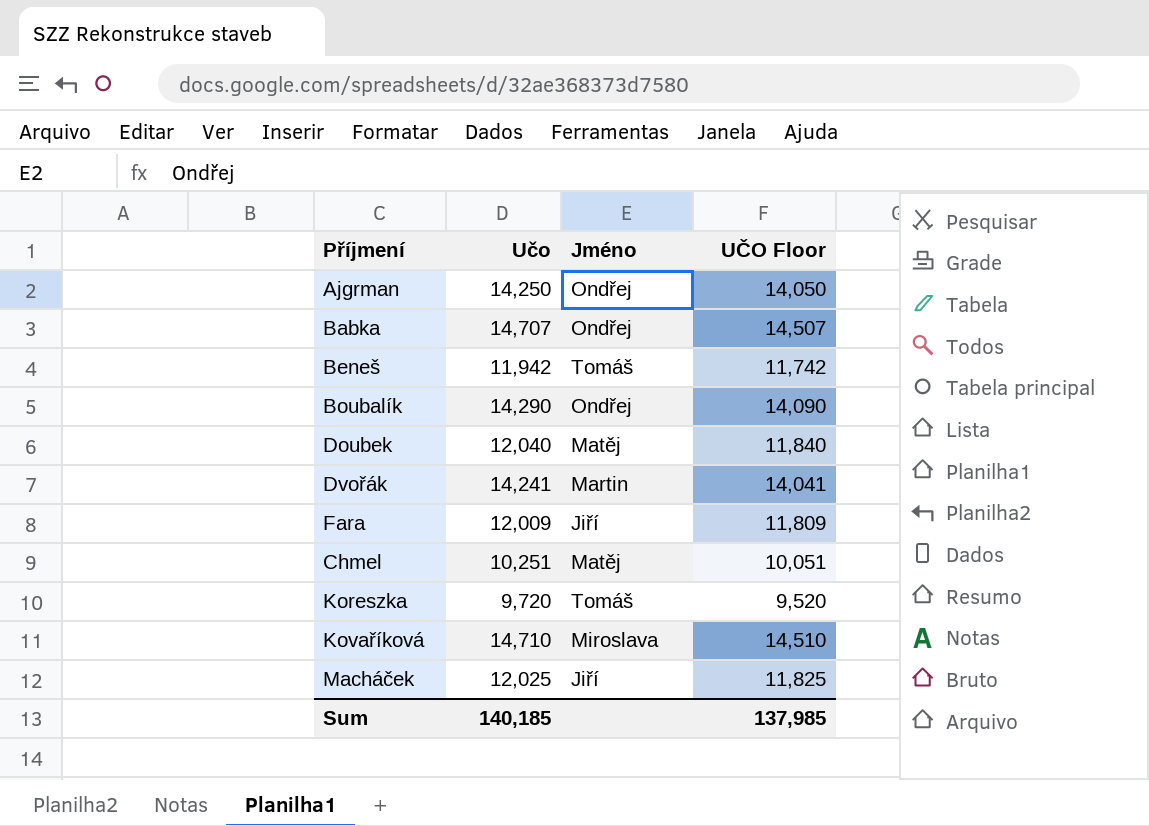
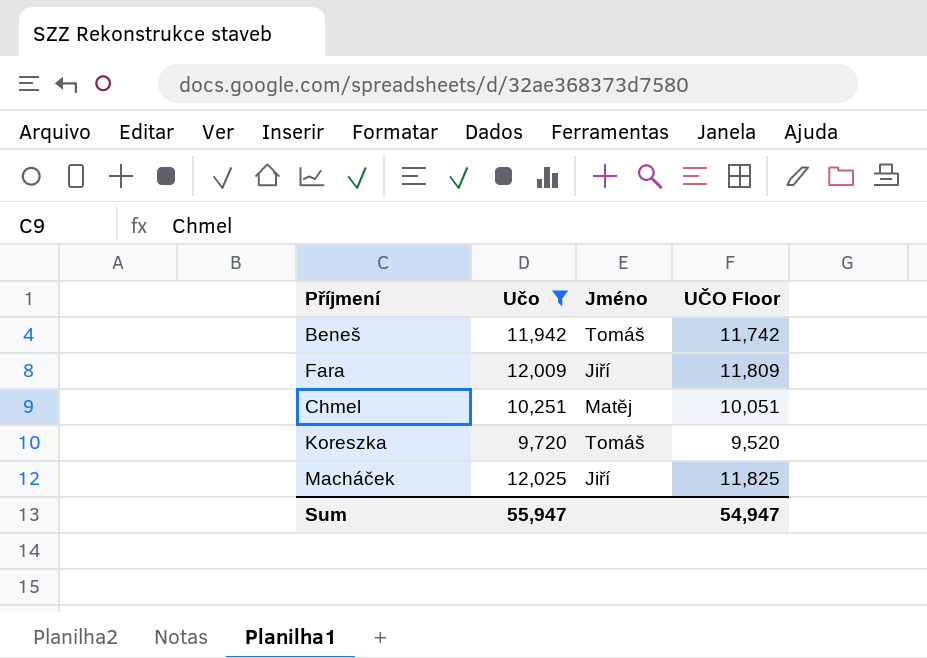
filter: none -> Učo <= 12,025
Sum | Učo: 140,185 -> 55,947
Sum | UČO Floor: 137,985 -> 54,947

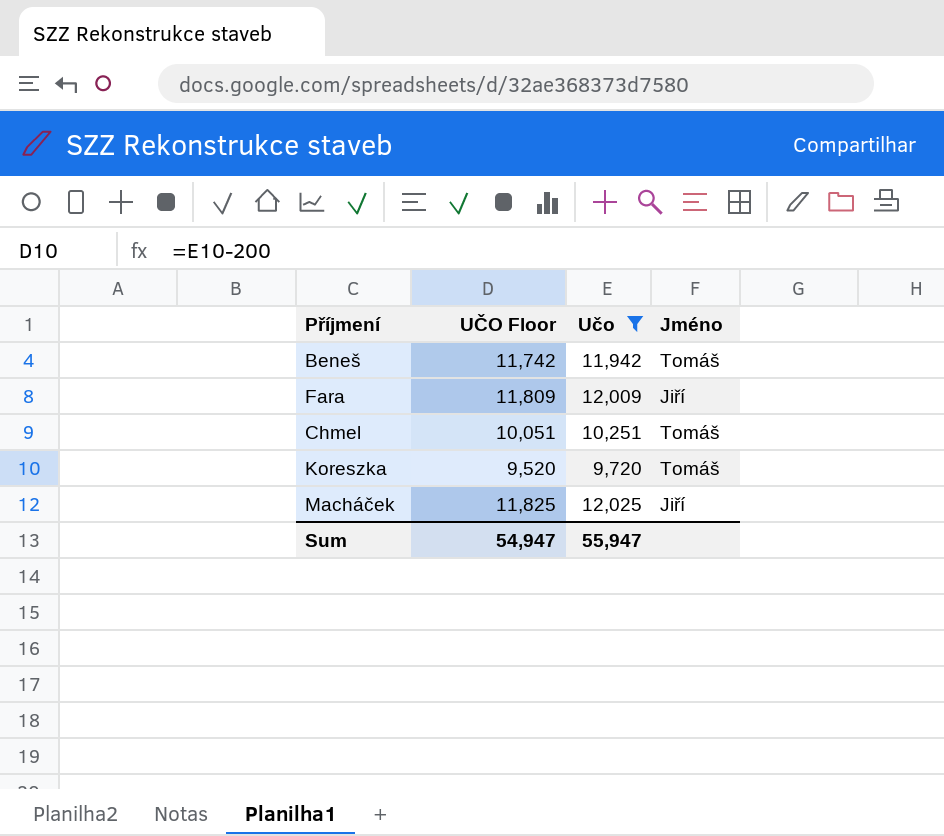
column UČO Floor | position: 4 -> 2
Chmel | Jméno: Matěj -> Tomáš

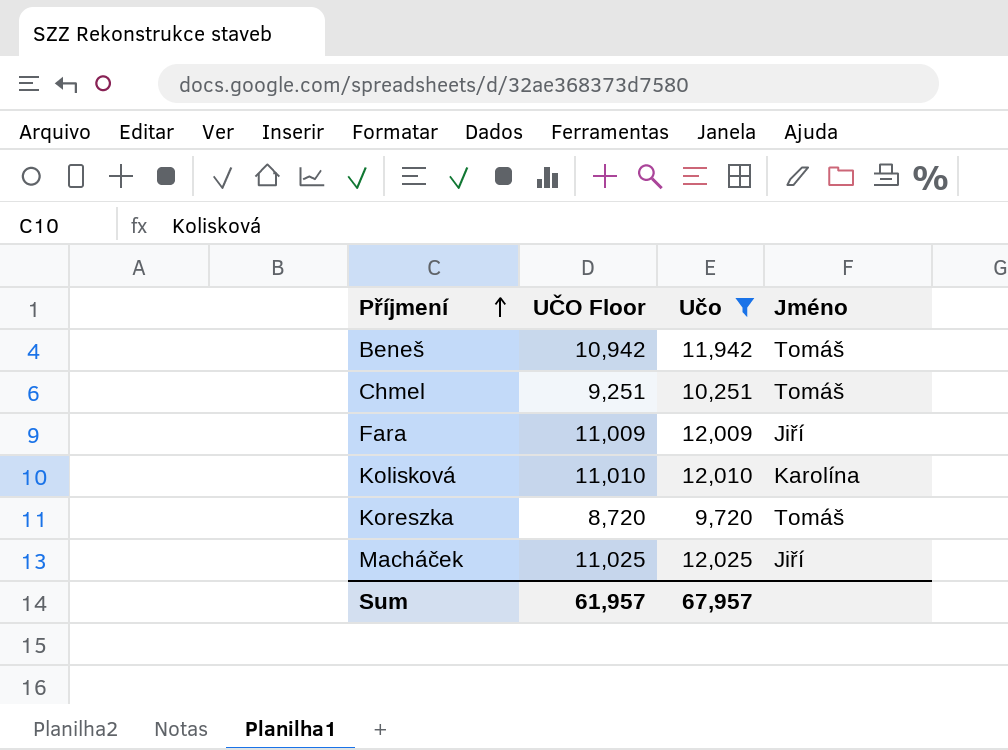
row order: none -> Příjmení ascending
column UČO Floor | formula: [Učo] - 200 -> [Učo] - 1000
row Kolisková: none -> 11,010 | 12,010 | Karolína
Sum | UČO Floor: 54,947 -> 61,957
Sum | Učo: 55,947 -> 67,957

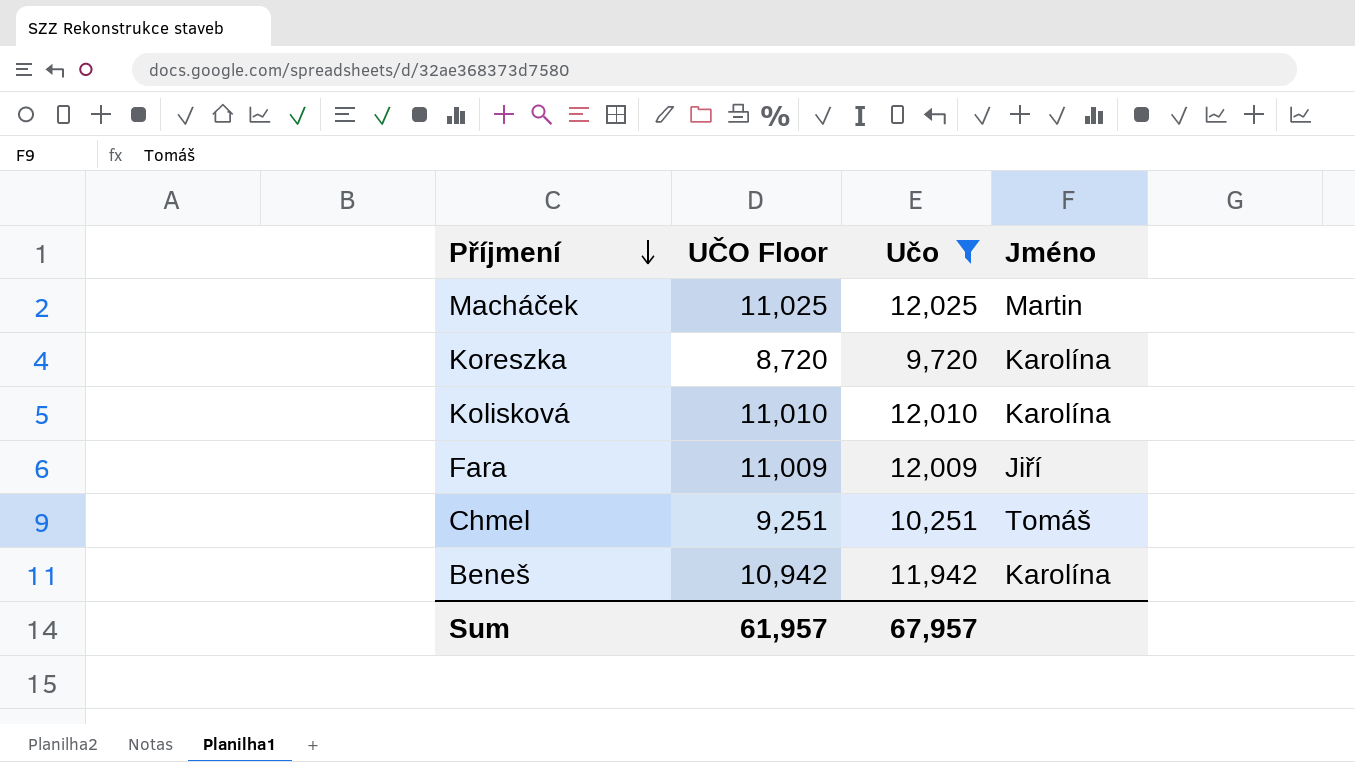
row order: Příjmení ascending -> Příjmení descending
Macháček | Jméno: Jiří -> Martin
Koreszka | Jméno: Tomáš -> Karolína
Beneš | Jméno: Tomáš -> Karolína

